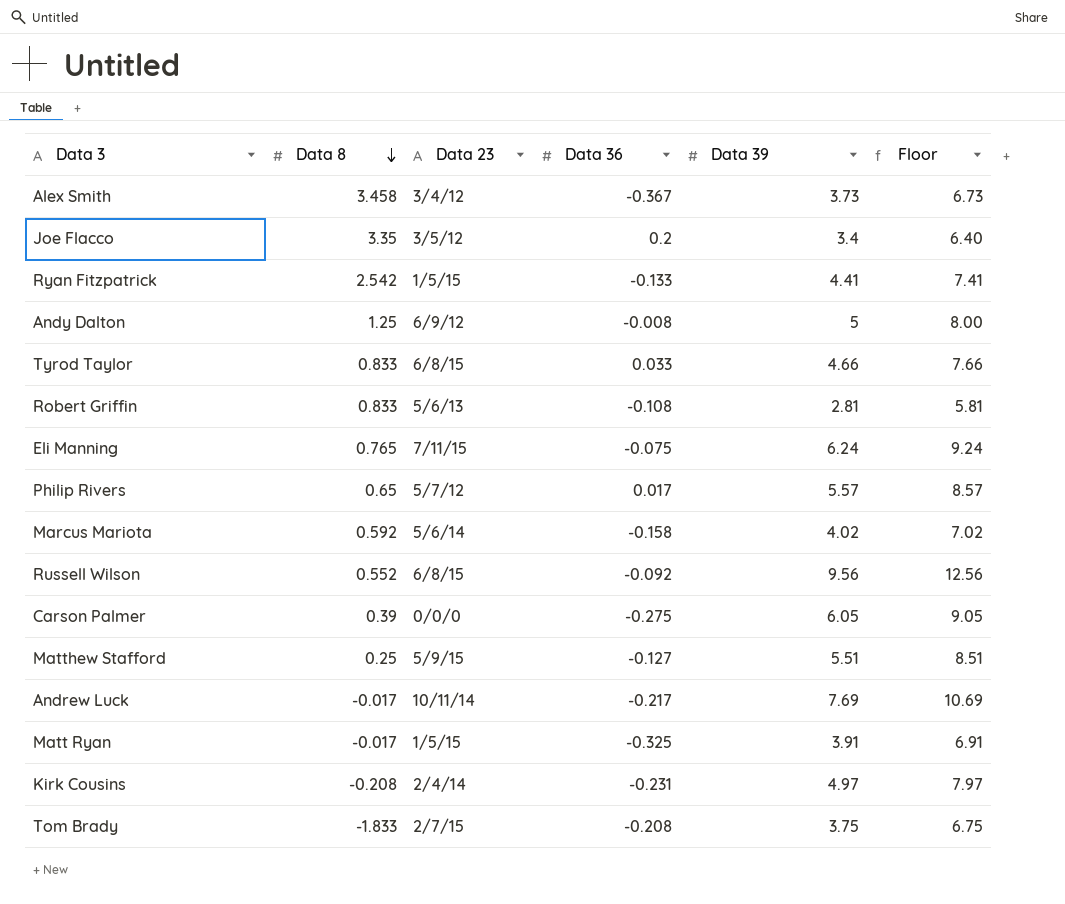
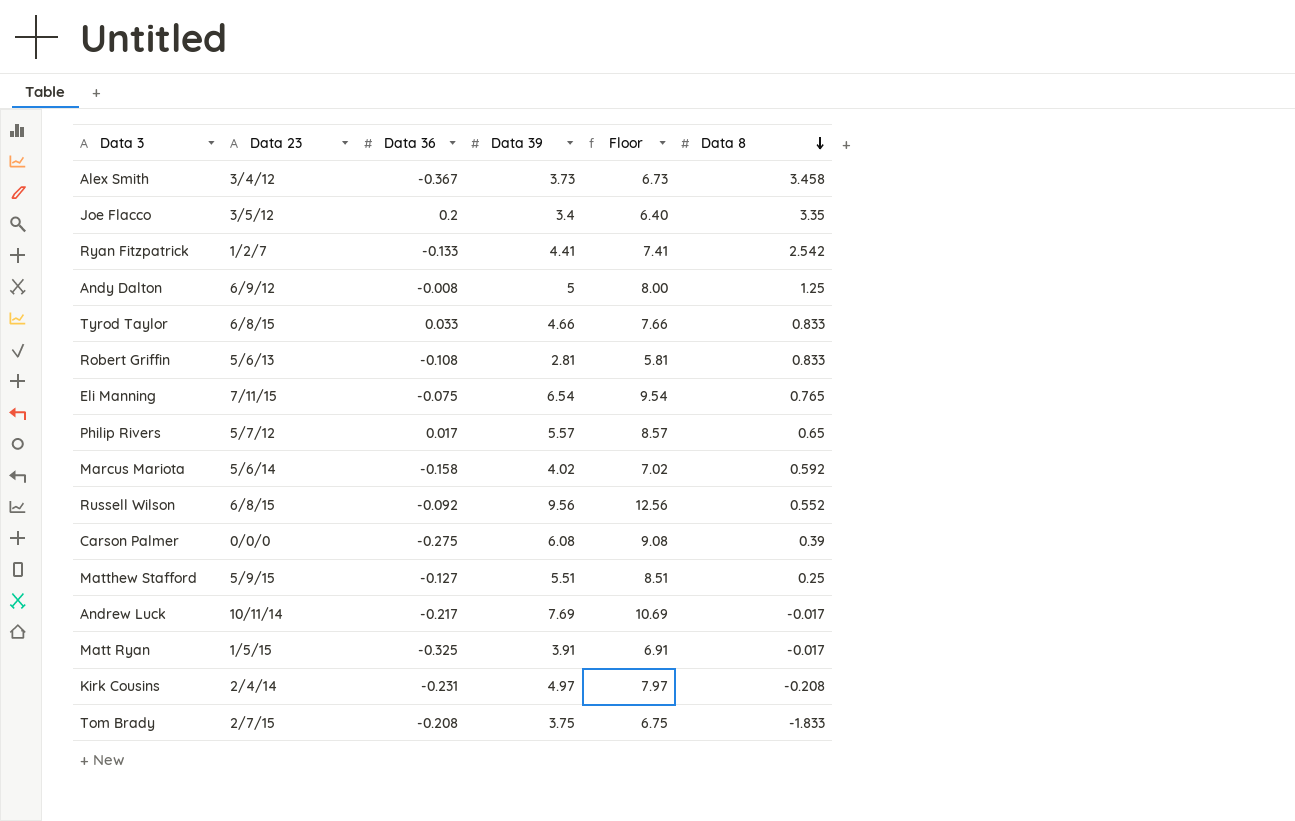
column Data 8 | position: 2 -> 6
Ryan Fitzpatrick | Data 23: 1/5/15 -> 1/2/7
Eli Manning | Data 39: 6.24 -> 6.54
Eli Manning | Floor: 9.24 -> 9.54
Carson Palmer | Data 39: 6.05 -> 6.08
Carson Palmer | Floor: 9.05 -> 9.08

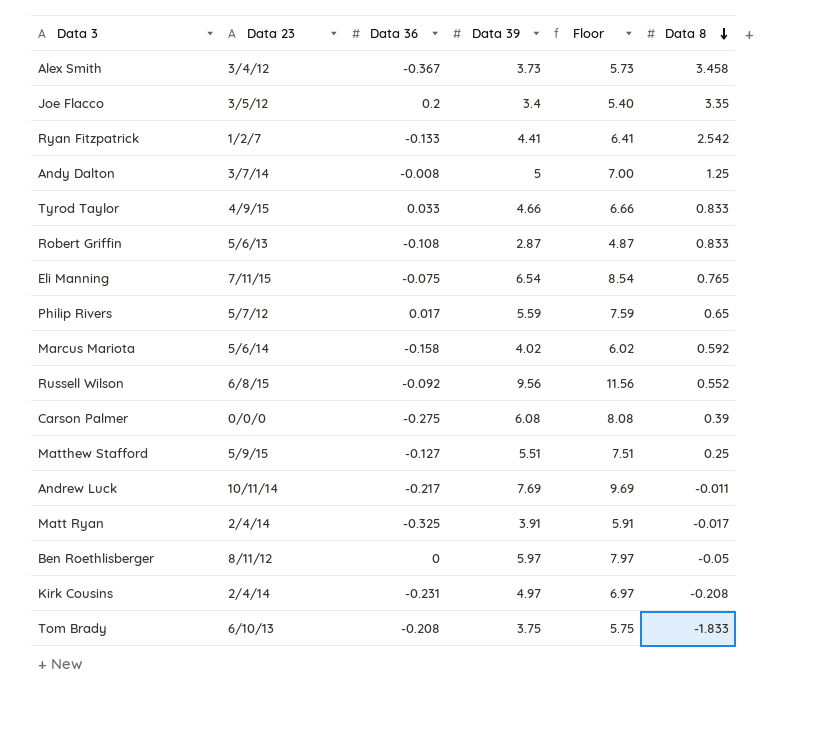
column Floor | formula: [Data 39] + 3 -> [Data 39] + 2
Andy Dalton | Data 23: 6/9/12 -> 3/7/14
Tyrod Taylor | Data 23: 6/8/15 -> 4/9/15
Robert Griffin | Data 39: 2.81 -> 2.87
Philip Rivers | Data 39: 5.57 -> 5.59
Andrew Luck | Data 8: -0.017 -> -0.011
Matt Ryan | Data 23: 1/5/15 -> 2/4/14
row Ben Roethlisberger: none -> 8/11/12 | 0 | 5.97 | 7.97 | -0.05
Tom Brady | Data 23: 2/7/15 -> 6/10/13

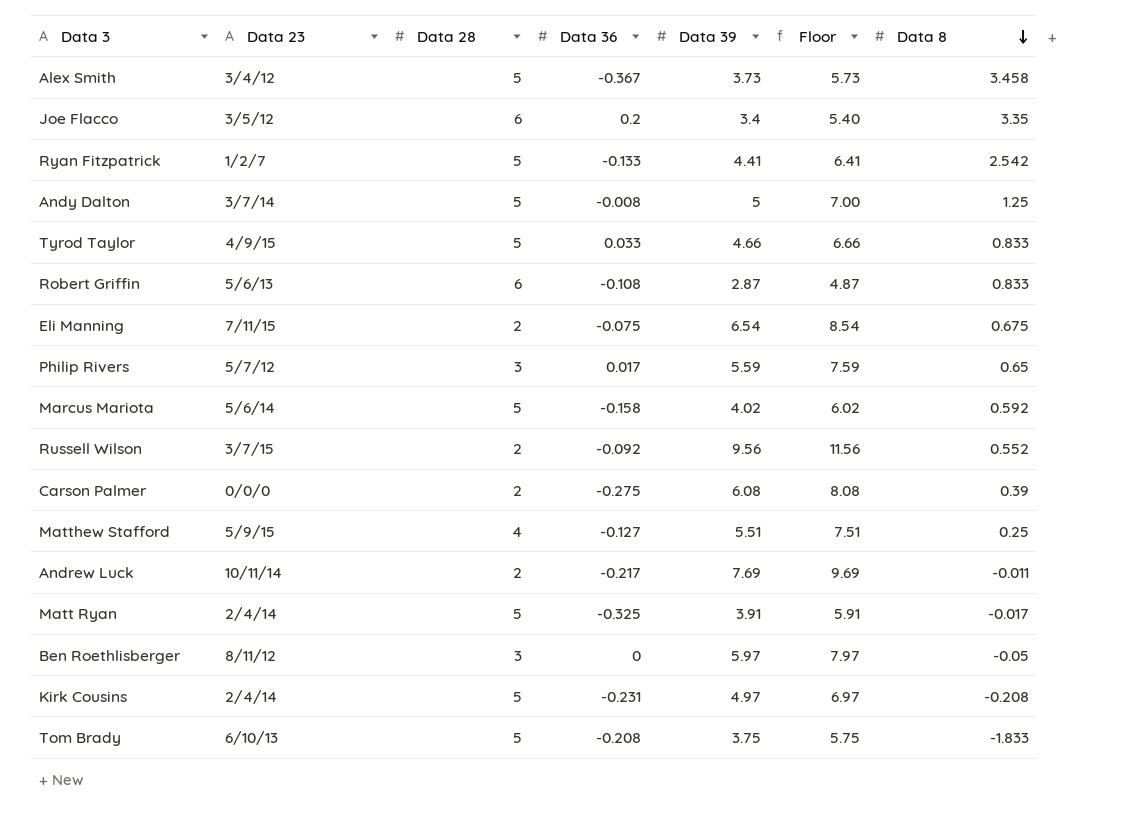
column Data 28 | position: none -> 3
Eli Manning | Data 8: 0.765 -> 0.675
Russell Wilson | Data 23: 6/8/15 -> 3/7/15

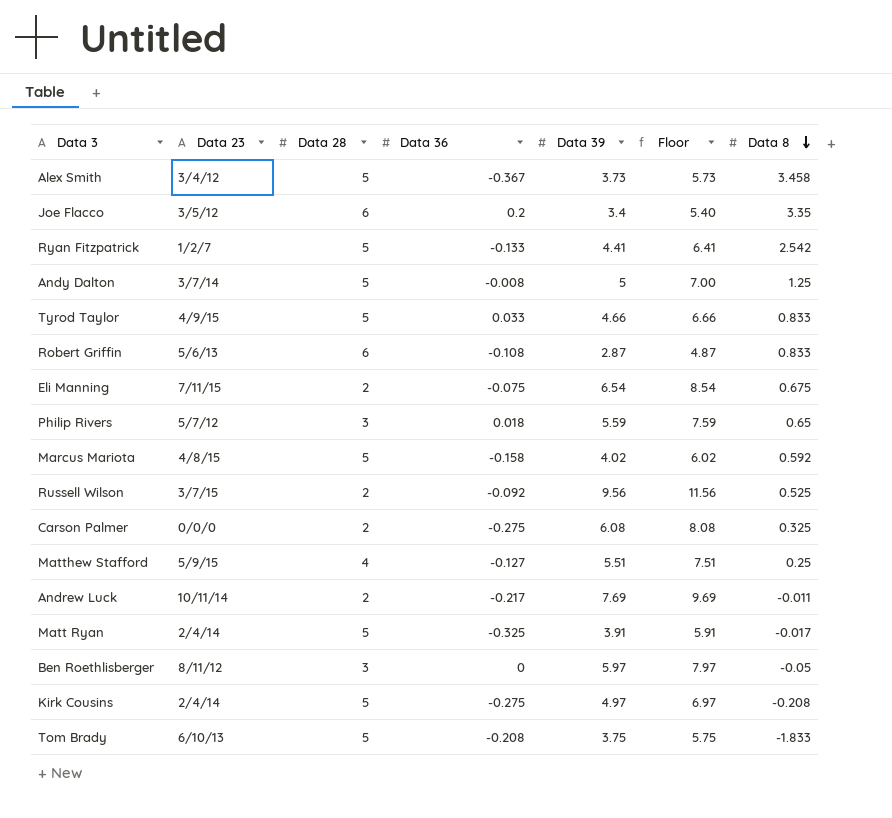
Philip Rivers | Data 36: 0.017 -> 0.018
Marcus Mariota | Data 23: 5/6/14 -> 4/8/15
Russell Wilson | Data 8: 0.552 -> 0.525
Carson Palmer | Data 8: 0.39 -> 0.325
Kirk Cousins | Data 36: -0.231 -> -0.275

